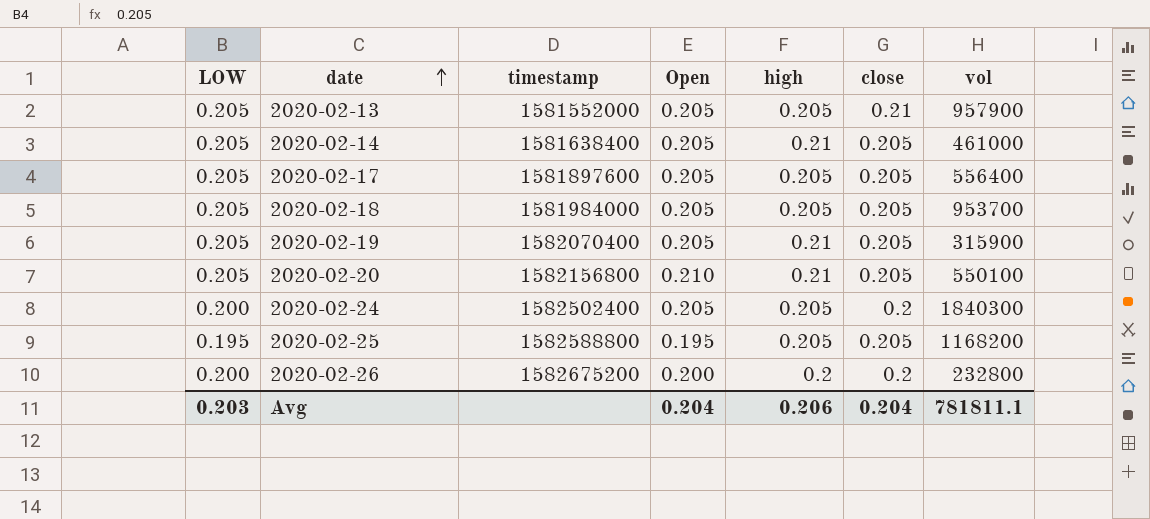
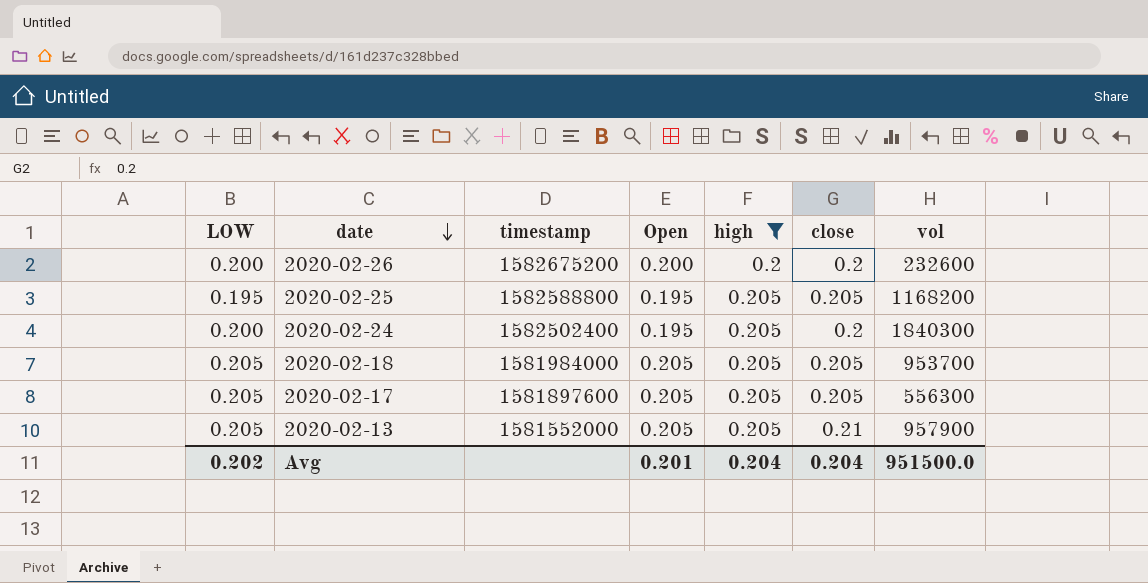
filter: none -> high != 0.21
row order: date ascending -> date descending
2020-02-26 | vol: 232800 -> 232600
2020-02-24 | Open: 0.205 -> 0.195
2020-02-17 | vol: 556400 -> 556300
Avg | LOW: 0.203 -> 0.202
Avg | Open: 0.204 -> 0.201
Avg | high: 0.206 -> 0.204
Avg | vol: 781811.1 -> 951500.0

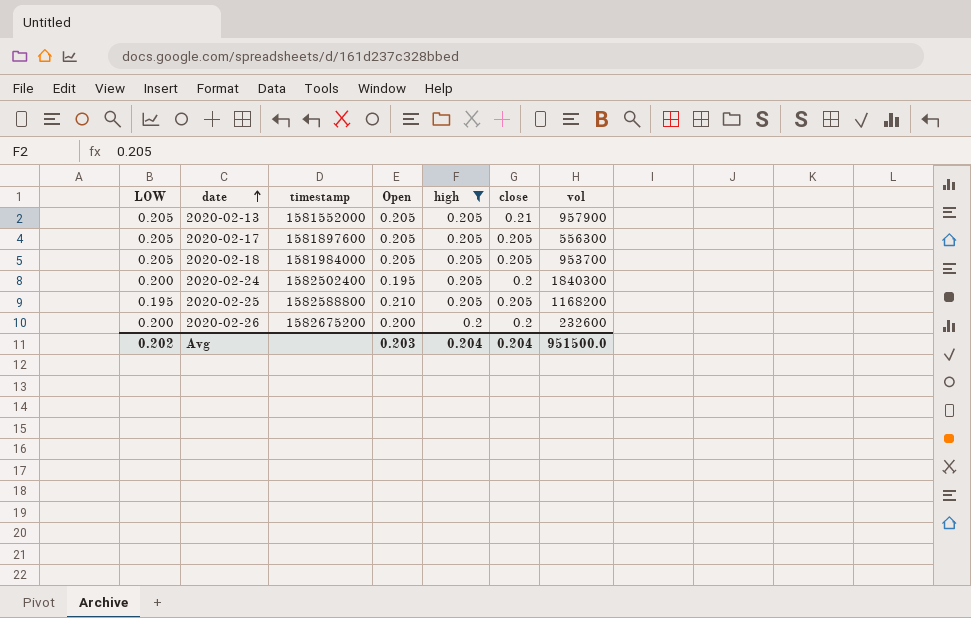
row order: date descending -> date ascending
2020-02-25 | Open: 0.195 -> 0.210
Avg | Open: 0.201 -> 0.203

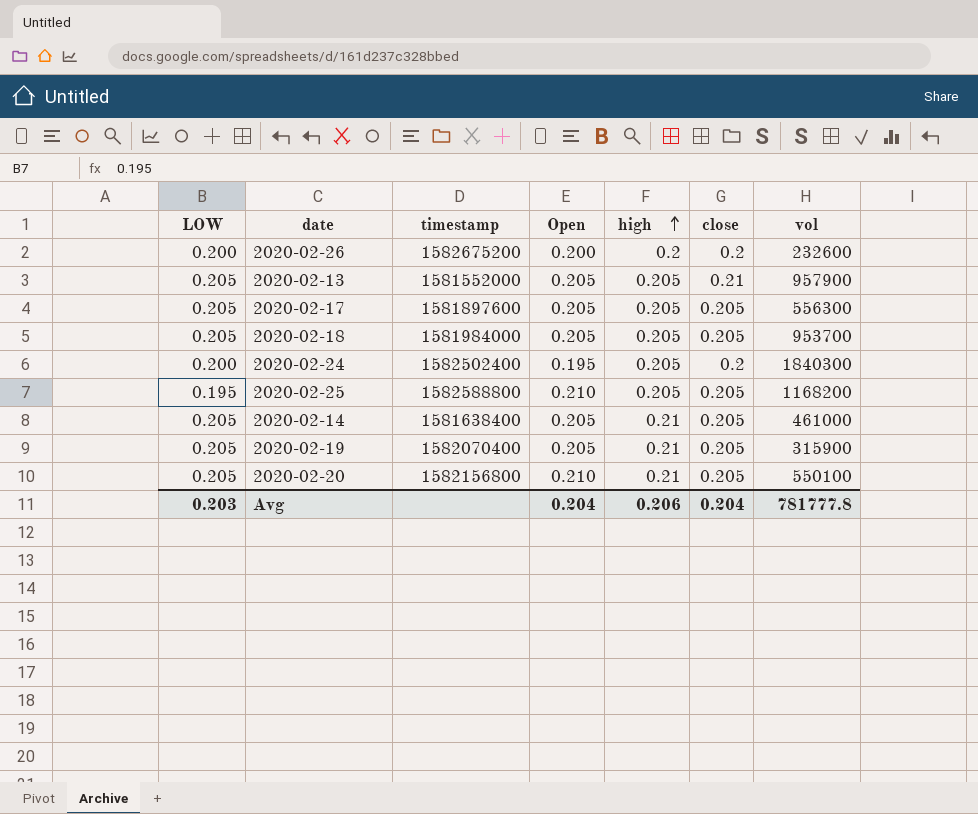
filter: high != 0.21 -> none
row order: date ascending -> high ascending
Avg | LOW: 0.202 -> 0.203
Avg | Open: 0.203 -> 0.204
Avg | high: 0.204 -> 0.206
Avg | vol: 951500.0 -> 781777.8

